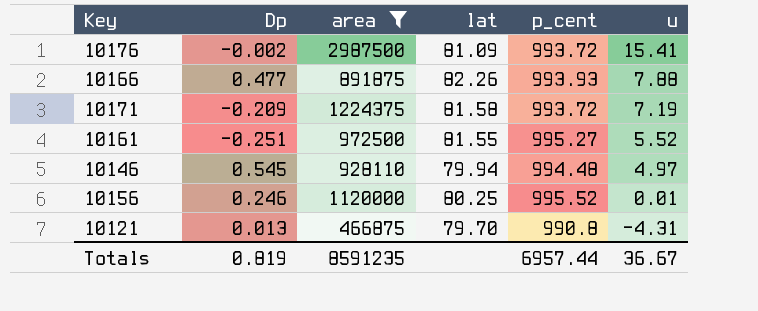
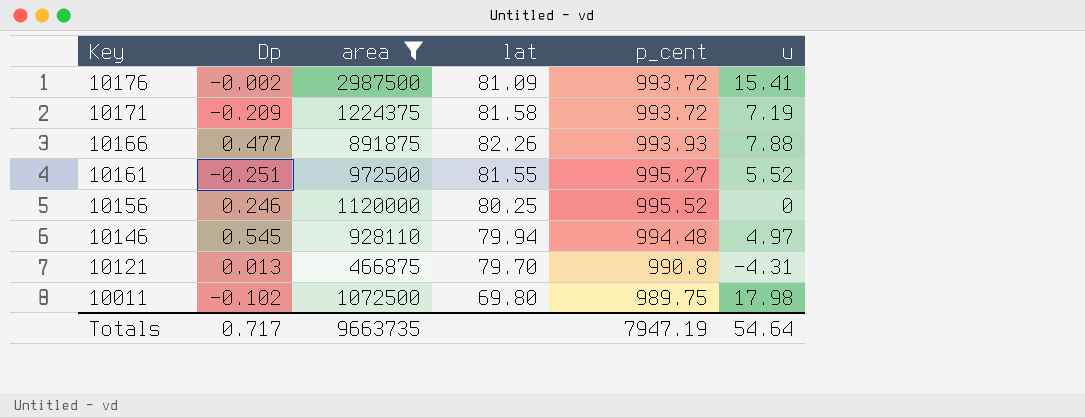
row order: u descending -> Key descending
10156 | u: 0.01 -> 0
row 10011: none -> -0.102 | 1072500 | 69.80 | 989.75 | 17.98
Totals | Dp: 0.819 -> 0.717
Totals | area: 8591235 -> 9663735
Totals | p_cent: 6957.44 -> 7947.19
Totals | u: 36.67 -> 54.64

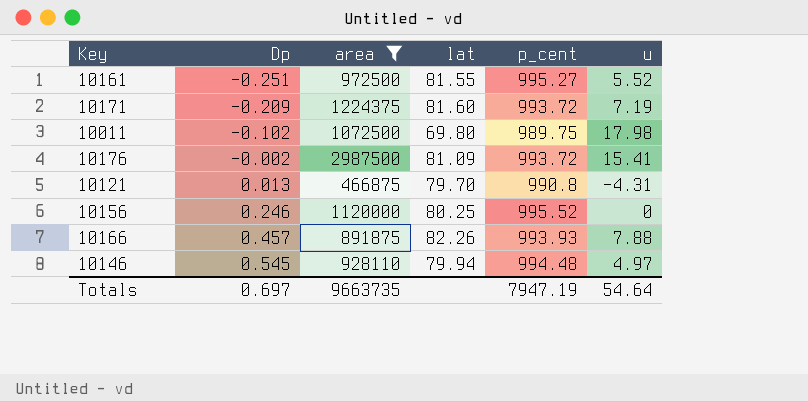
row order: Key descending -> Dp ascending
10171 | lat: 81.58 -> 81.60
10166 | Dp: 0.477 -> 0.457
Totals | Dp: 0.717 -> 0.697

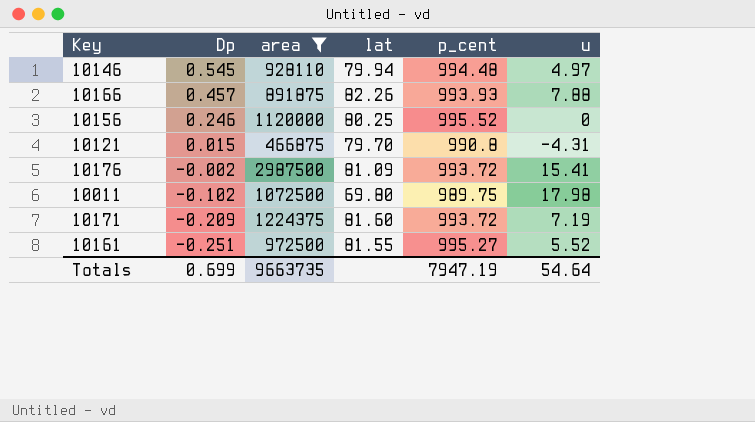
row order: Dp ascending -> Dp descending
10121 | Dp: 0.013 -> 0.015
Totals | Dp: 0.697 -> 0.699

